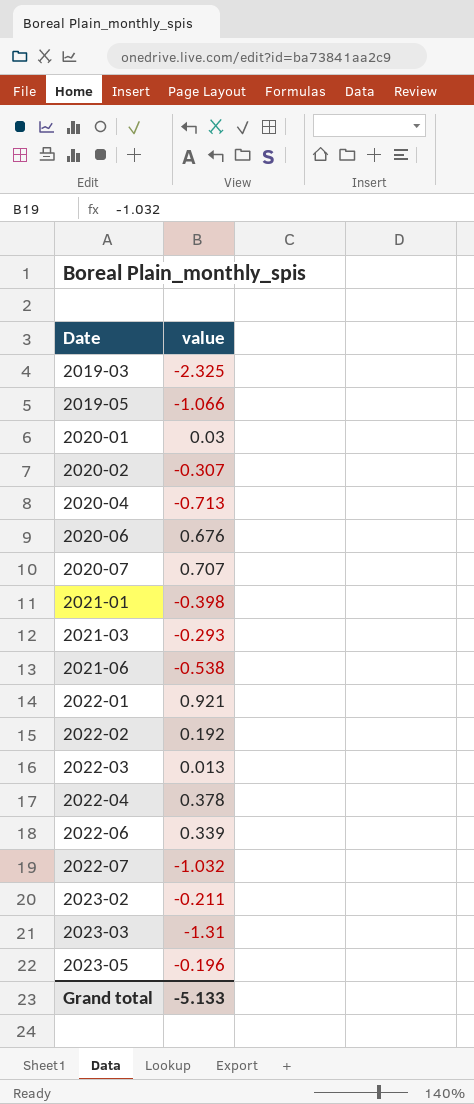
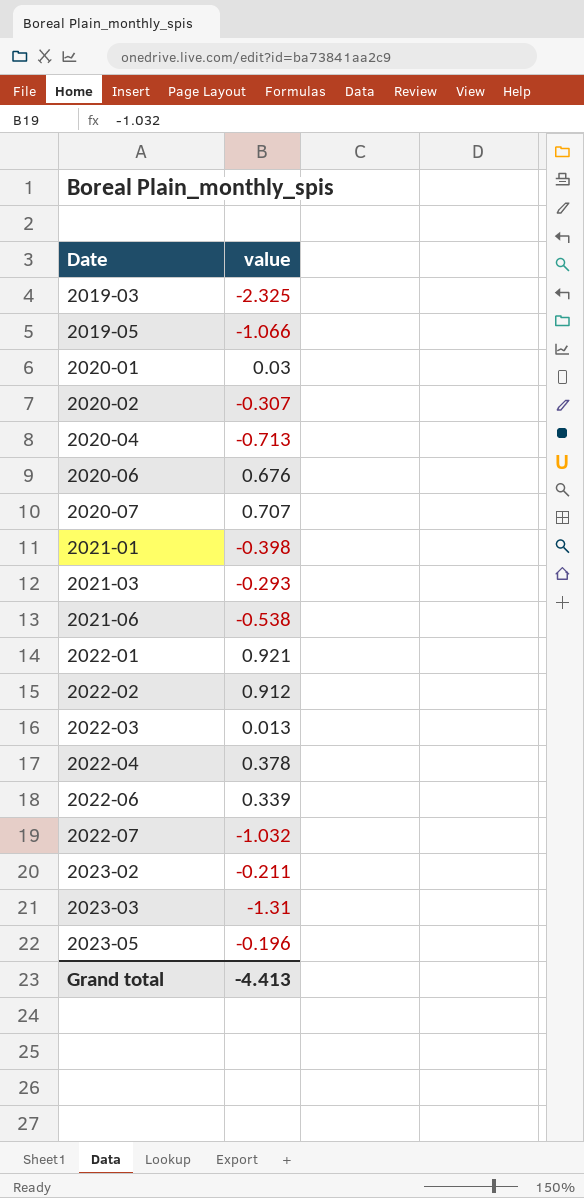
2022-02 | value: 0.192 -> 0.912
Grand total | value: -5.133 -> -4.413

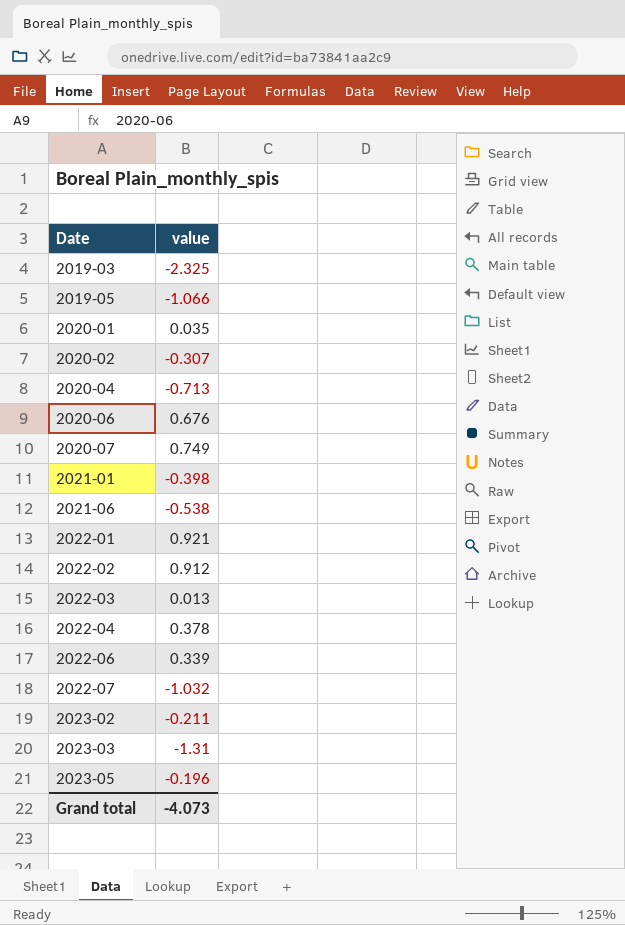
row 2021-03: -0.293 -> none
2020-01 | value: 0.03 -> 0.035
2020-07 | value: 0.707 -> 0.749
Grand total | value: -4.413 -> -4.073

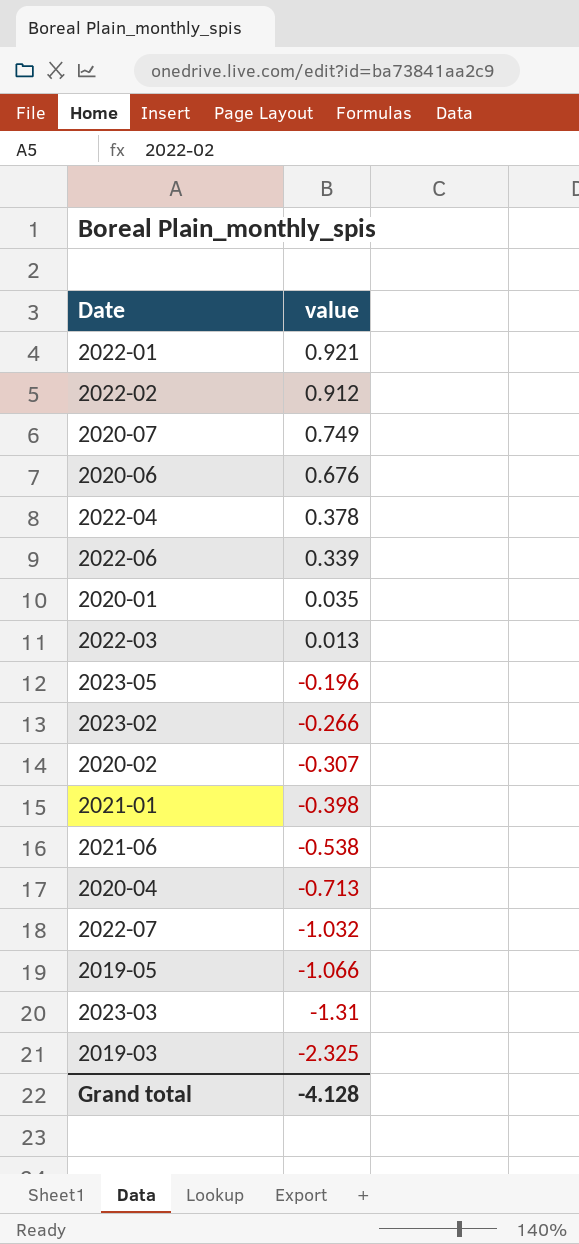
row order: Date ascending -> value descending
2023-02 | value: -0.211 -> -0.266
Grand total | value: -4.073 -> -4.128

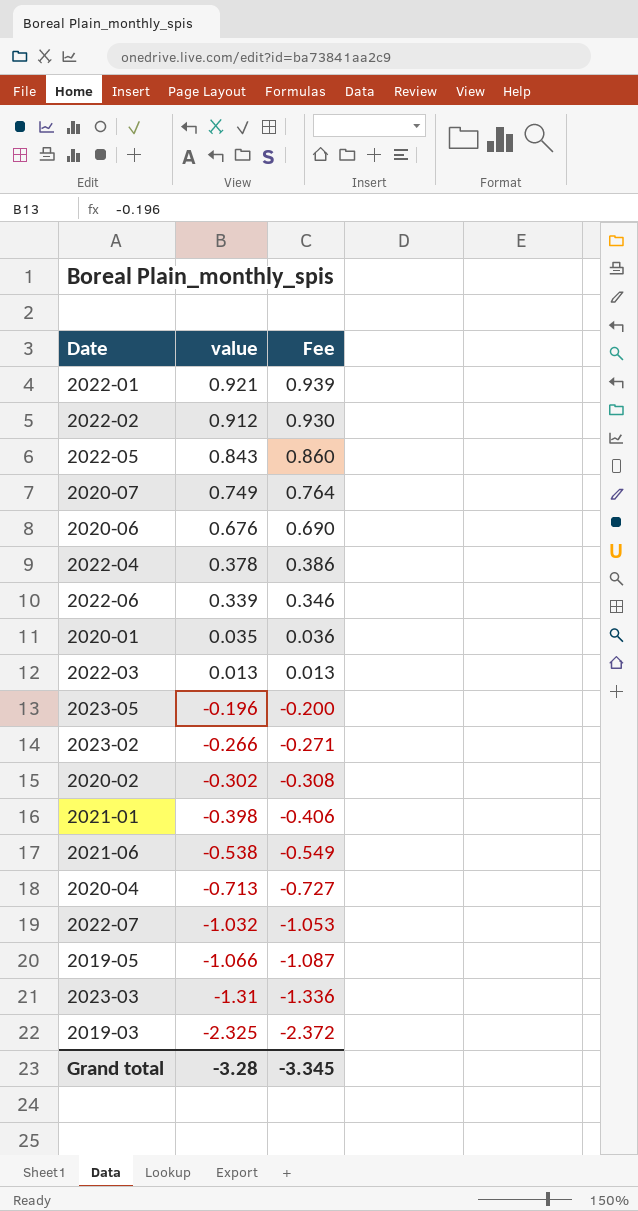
column Fee | formula: none -> [value] * 1.02
row 2022-05: none -> 0.843 | 0.860
2020-02 | value: -0.307 -> -0.302
Grand total | value: -4.128 -> -3.28

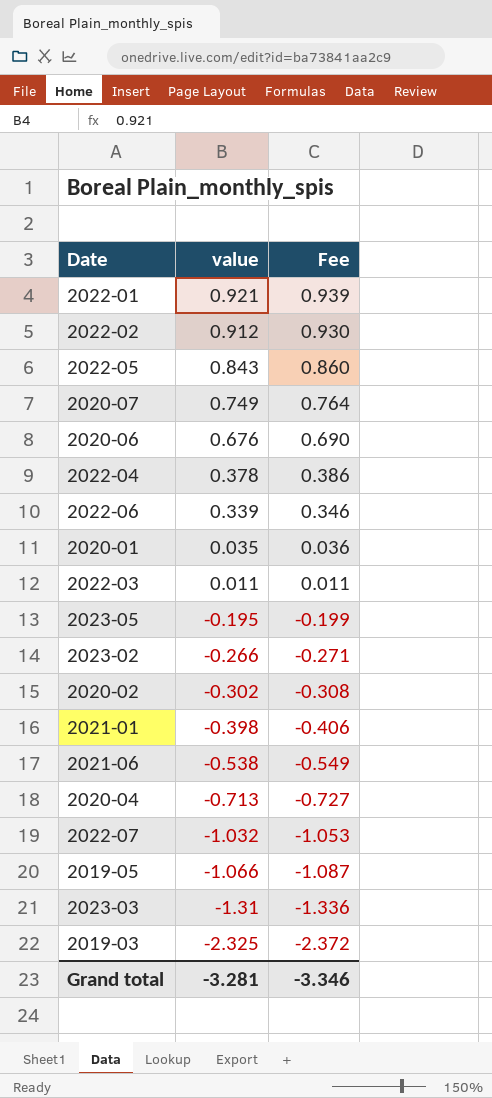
2022-03 | value: 0.013 -> 0.011
2022-03 | Fee: 0.013 -> 0.011
2023-05 | value: -0.196 -> -0.195
2023-05 | Fee: -0.200 -> -0.199
Grand total | value: -3.28 -> -3.281
Grand total | Fee: -3.345 -> -3.346

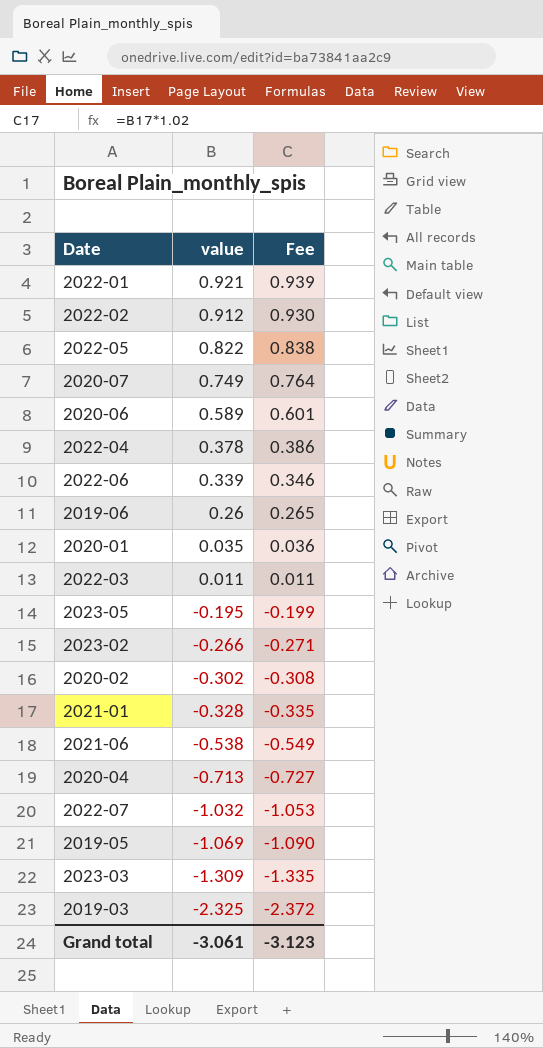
2022-05 | value: 0.843 -> 0.822
2022-05 | Fee: 0.860 -> 0.838
2020-06 | value: 0.676 -> 0.589
2020-06 | Fee: 0.690 -> 0.601
row 2019-06: none -> 0.26 | 0.265
2021-01 | value: -0.398 -> -0.328
2021-01 | Fee: -0.406 -> -0.335
2019-05 | value: -1.066 -> -1.069
2019-05 | Fee: -1.087 -> -1.090
2023-03 | value: -1.31 -> -1.309
2023-03 | Fee: -1.336 -> -1.335
Grand total | value: -3.281 -> -3.061
Grand total | Fee: -3.346 -> -3.123

